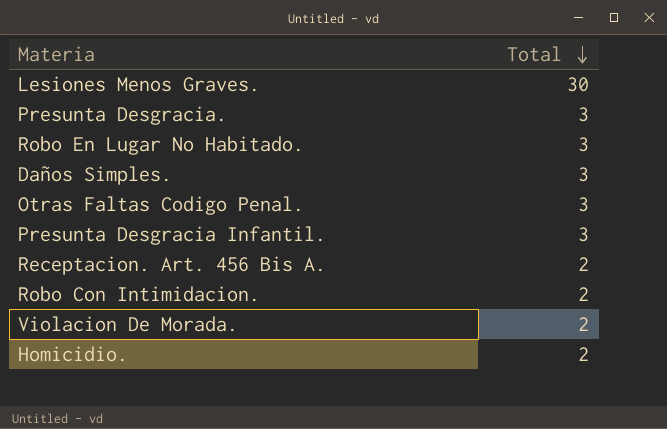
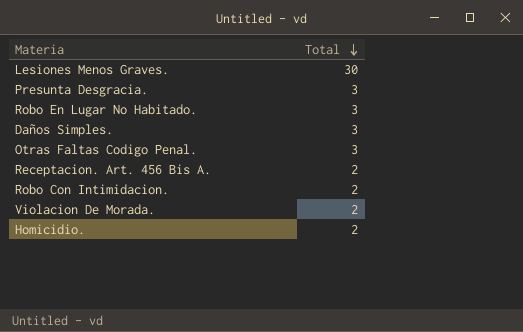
row Presunta Desgracia Infantil.: 3 -> none

